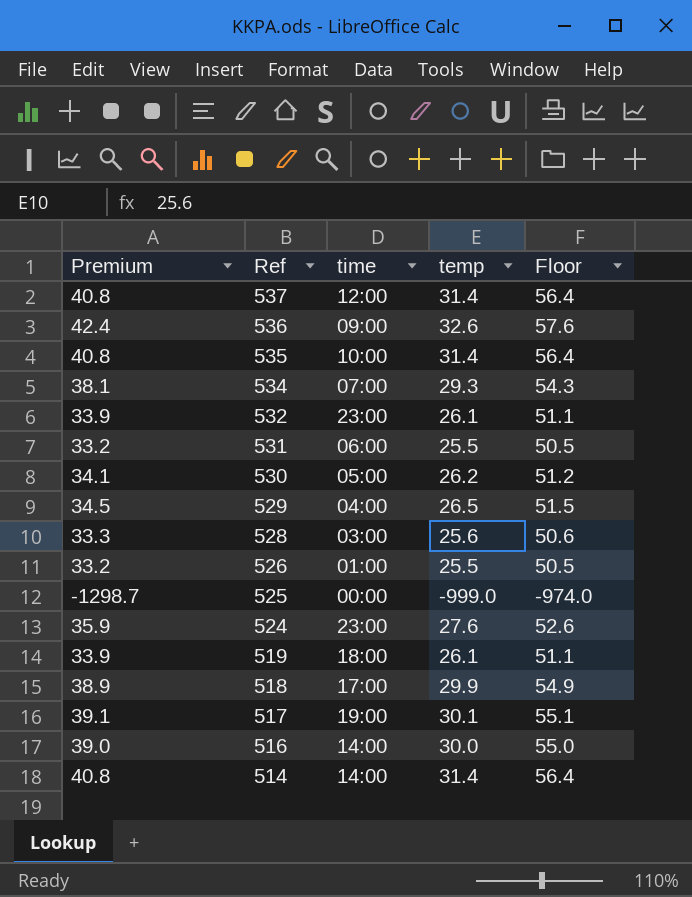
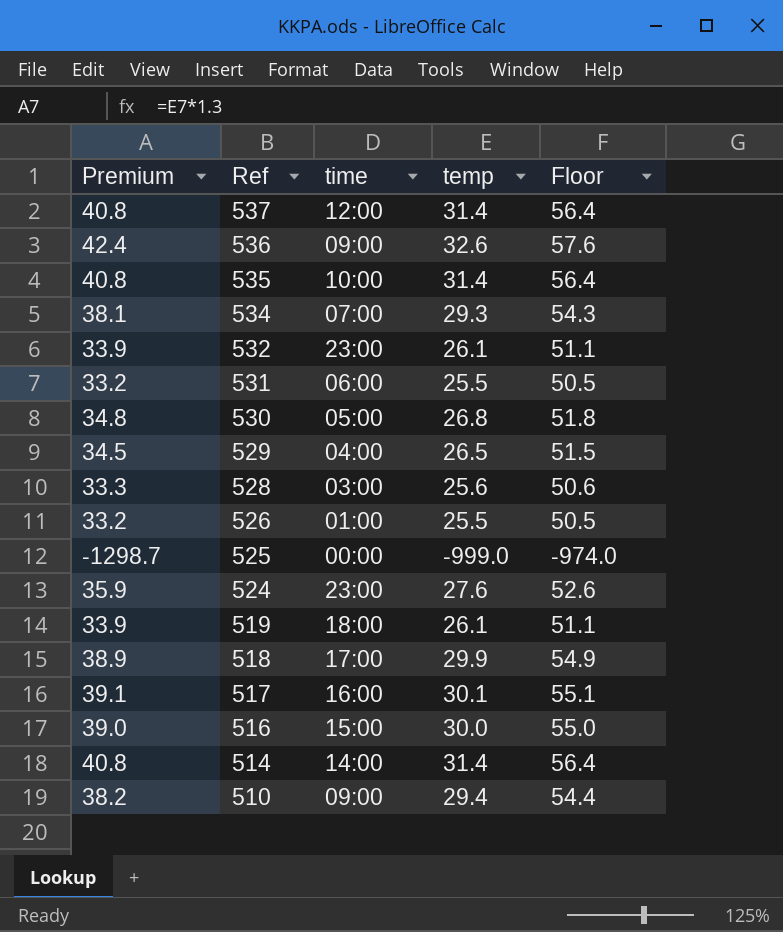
530 | Premium: 34.1 -> 34.8
530 | temp: 26.2 -> 26.8
530 | Floor: 51.2 -> 51.8
517 | time: 19:00 -> 16:00
516 | time: 14:00 -> 15:00
row 510: none -> 38.2 | 09:00 | 29.4 | 54.4

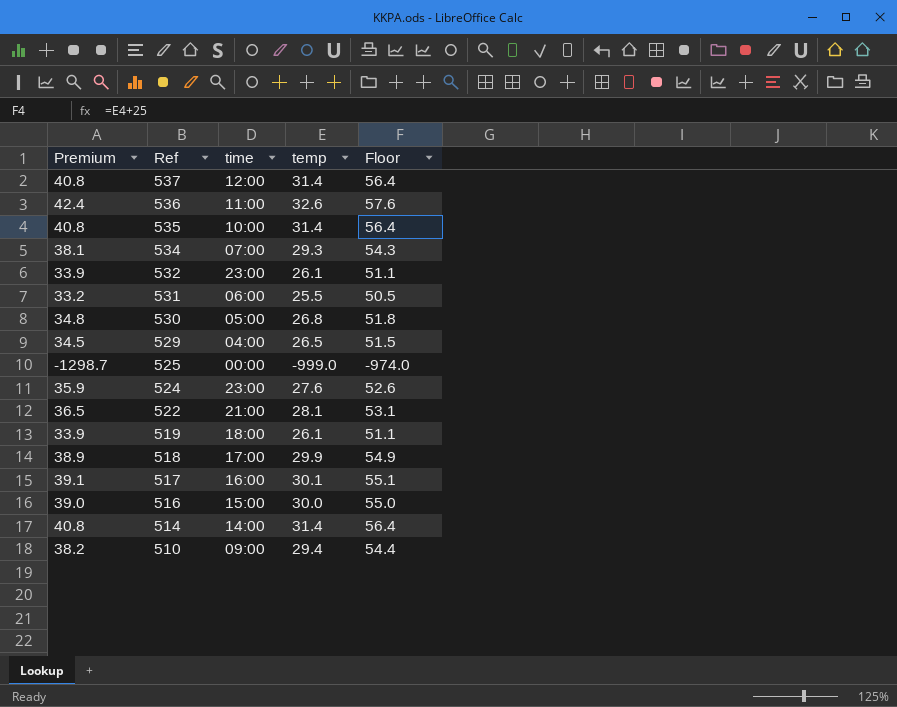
row 528: 33.3 | 03:00 | 25.6 | 50.6 -> none
row 526: 33.2 | 01:00 | 25.5 | 50.5 -> none
536 | time: 09:00 -> 11:00
row 522: none -> 36.5 | 21:00 | 28.1 | 53.1

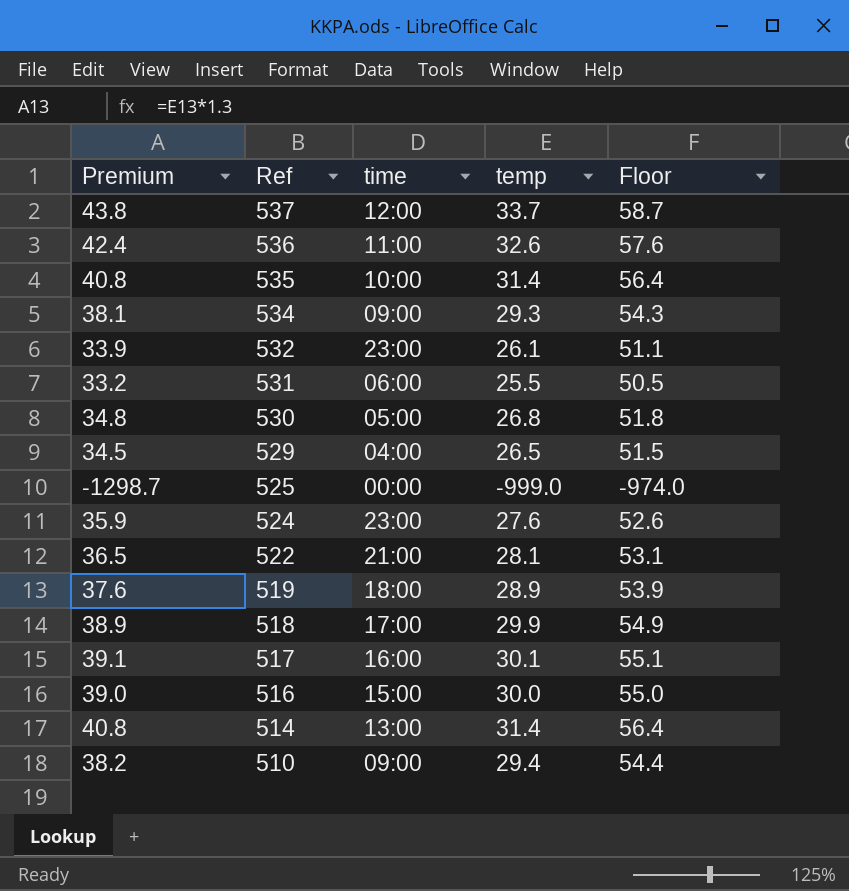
537 | Premium: 40.8 -> 43.8
537 | temp: 31.4 -> 33.7
537 | Floor: 56.4 -> 58.7
534 | time: 07:00 -> 09:00
519 | Premium: 33.9 -> 37.6
519 | temp: 26.1 -> 28.9
519 | Floor: 51.1 -> 53.9
514 | time: 14:00 -> 13:00

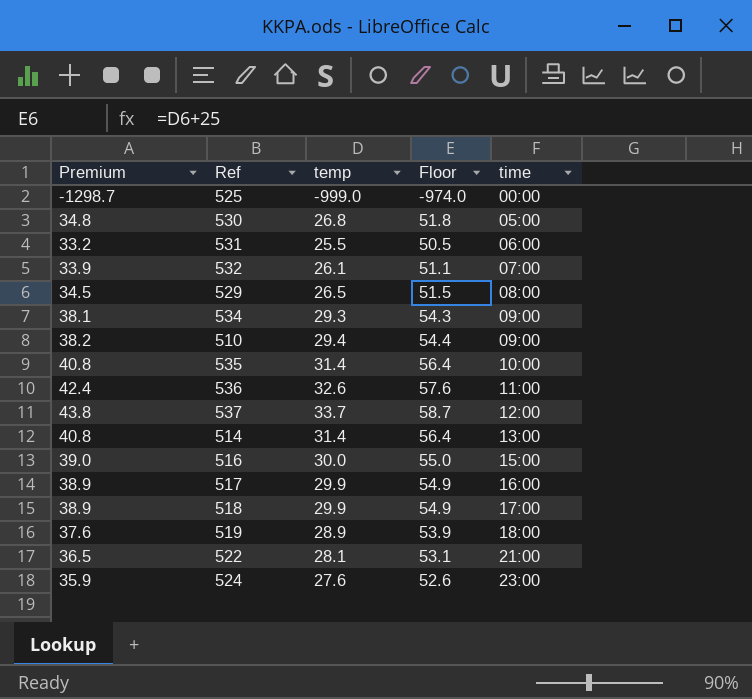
row order: Ref descending -> time ascending
column time | position: 3 -> 5
532 | time: 23:00 -> 07:00
529 | time: 04:00 -> 08:00
517 | Premium: 39.1 -> 38.9
517 | temp: 30.1 -> 29.9
517 | Floor: 55.1 -> 54.9

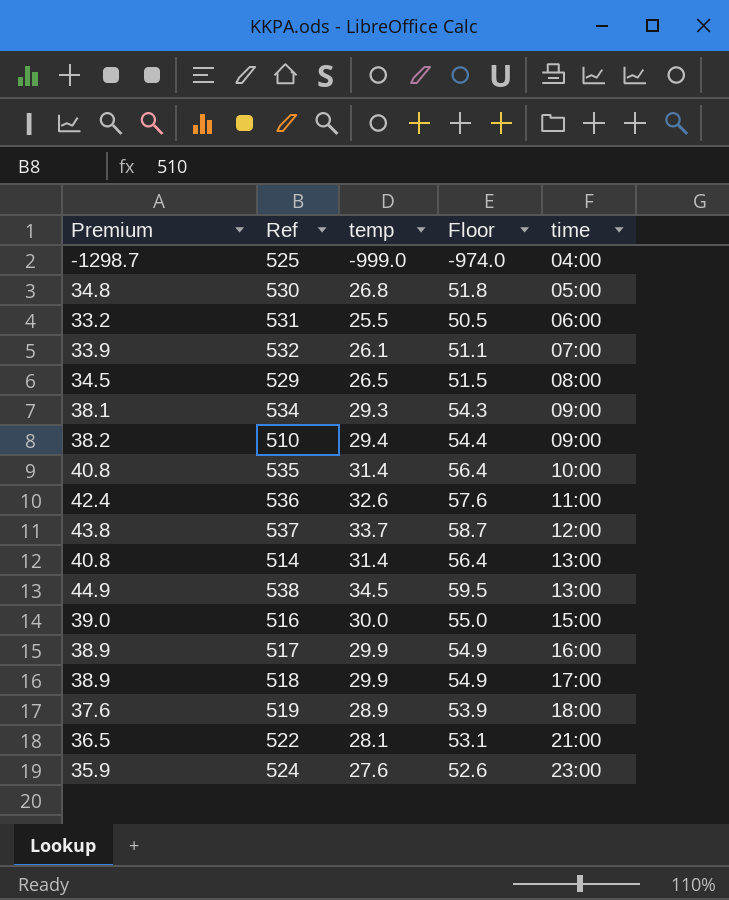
525 | time: 00:00 -> 04:00
row 538: none -> 44.9 | 34.5 | 59.5 | 13:00

